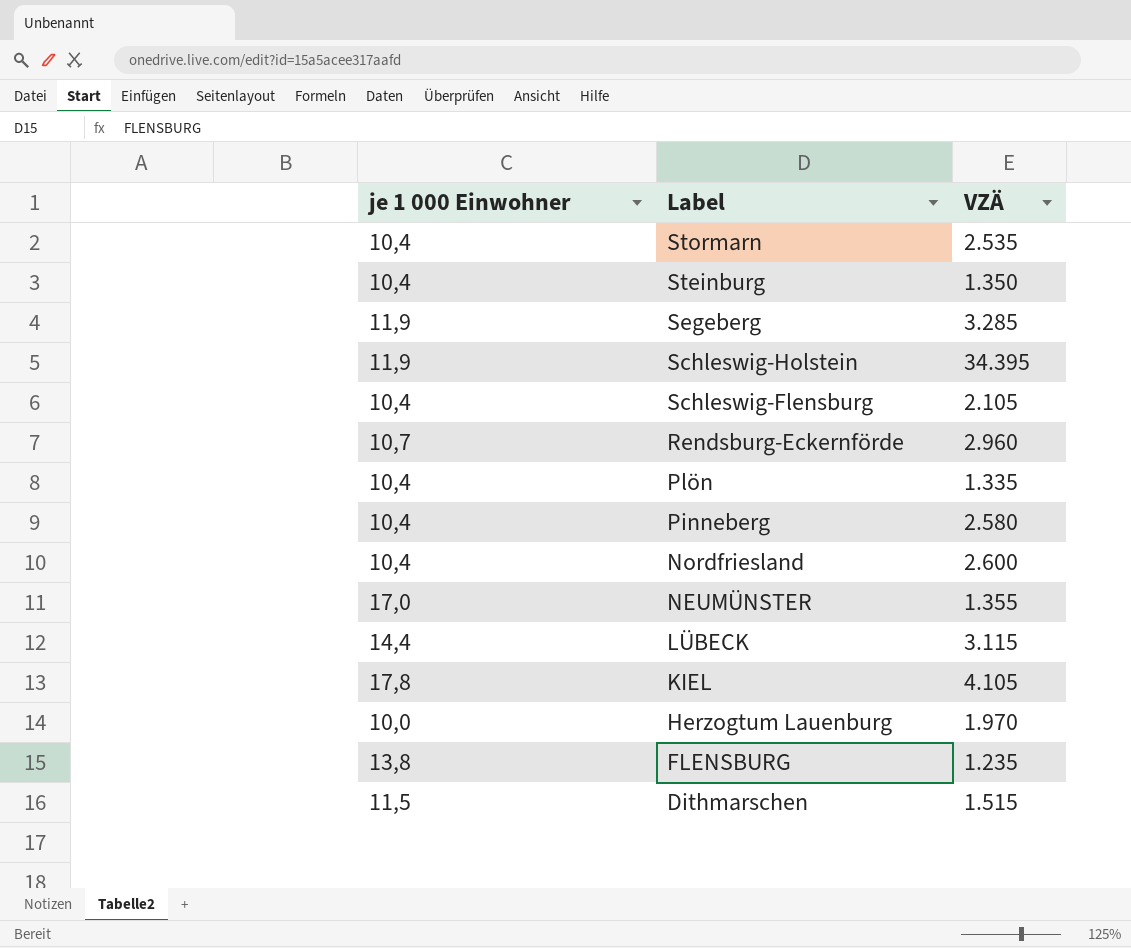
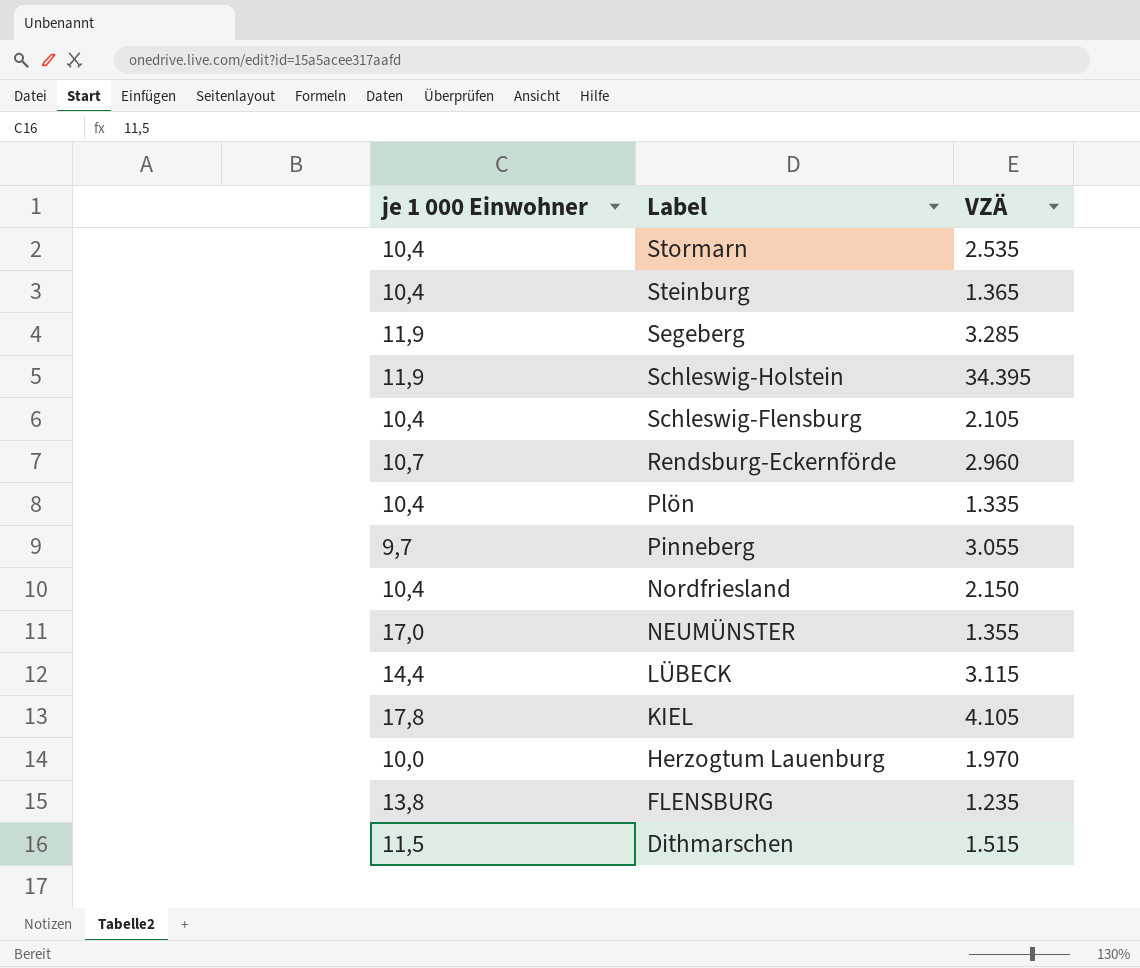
Steinburg | VZÄ: 1.350 -> 1.365
Pinneberg | je 1 000 Einwohner: 10,4 -> 9,7
Pinneberg | VZÄ: 2.580 -> 3.055
Nordfriesland | VZÄ: 2.600 -> 2.150

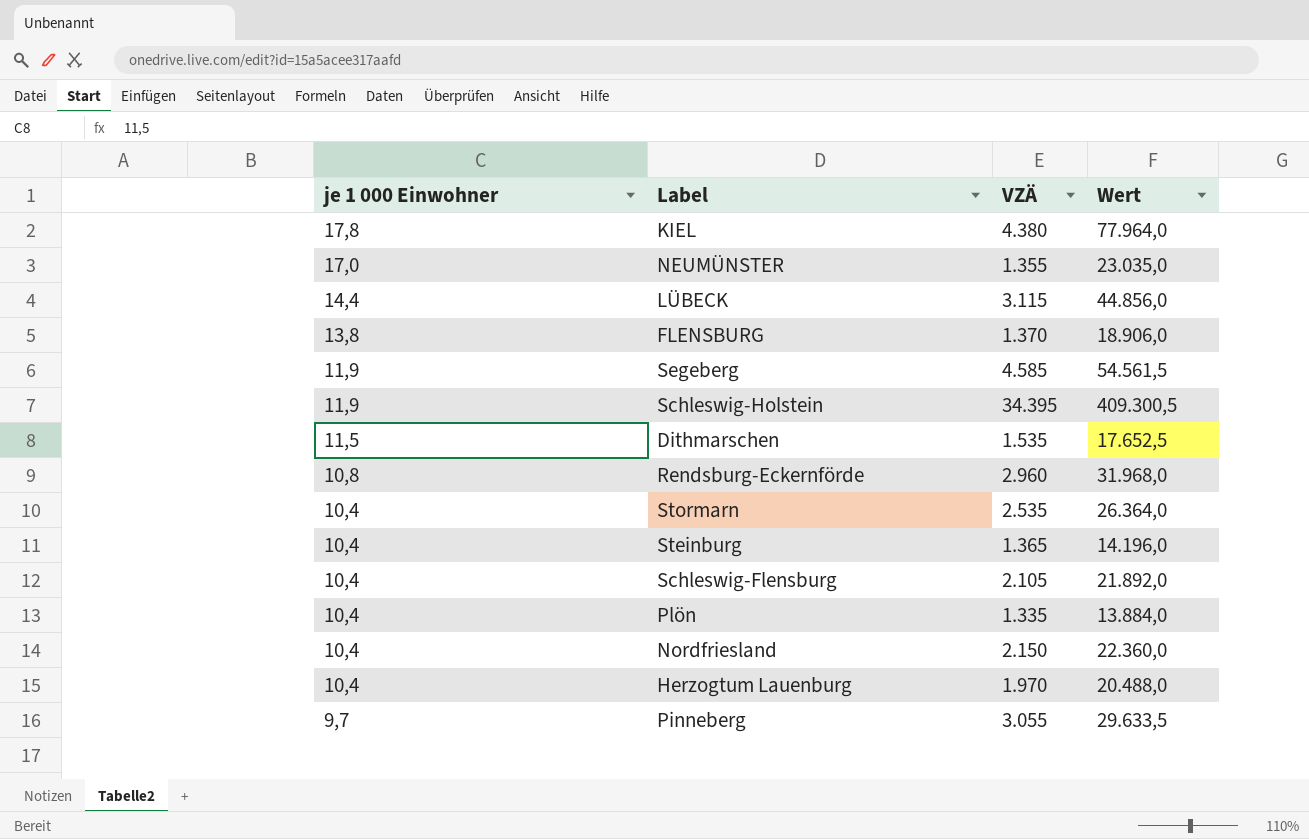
row order: Label descending -> je 1 000 Einwohner descending
column Wert | formula: none -> [je 1 000 Einwohner] * [VZÄ]
KIEL | VZÄ: 4.105 -> 4.380
FLENSBURG | VZÄ: 1.235 -> 1.370
Segeberg | VZÄ: 3.285 -> 4.585
Dithmarschen | VZÄ: 1.515 -> 1.535
Rendsburg-Eckernförde | je 1 000 Einwohner: 10,7 -> 10,8
Herzogtum Lauenburg | je 1 000 Einwohner: 10,0 -> 10,4

